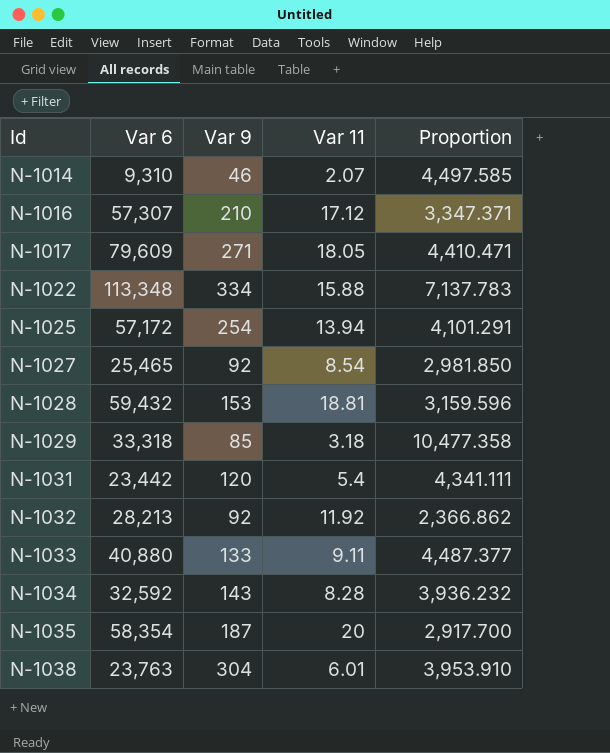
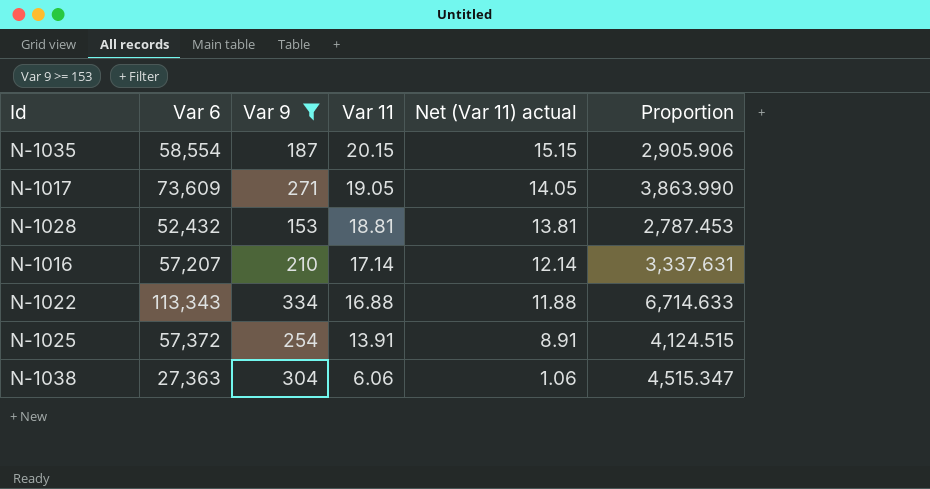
filter: none -> Var 9 >= 153
row order: Id ascending -> Var 11 descending
column Net (Var 11) actual | formula: none -> [Var 11] - 5
N-1035 | Var 6: 58,354 -> 58,554
N-1035 | Var 11: 20 -> 20.15
N-1035 | Proportion: 2,917.700 -> 2,905.906
N-1017 | Var 6: 79,609 -> 73,609
N-1017 | Var 11: 18.05 -> 19.05
N-1017 | Proportion: 4,410.471 -> 3,863.990
N-1028 | Var 6: 59,432 -> 52,432
N-1028 | Proportion: 3,159.596 -> 2,787.453
N-1016 | Var 6: 57,307 -> 57,207
N-1016 | Var 11: 17.12 -> 17.14
N-1016 | Proportion: 3,347.371 -> 3,337.631
N-1022 | Var 6: 113,348 -> 113,343
N-1022 | Var 11: 15.88 -> 16.88
N-1022 | Proportion: 7,137.783 -> 6,714.633
N-1025 | Var 6: 57,172 -> 57,372
N-1025 | Var 11: 13.94 -> 13.91
N-1025 | Proportion: 4,101.291 -> 4,124.515
N-1038 | Var 6: 23,763 -> 27,363
N-1038 | Var 11: 6.01 -> 6.06
N-1038 | Proportion: 3,953.910 -> 4,515.347

